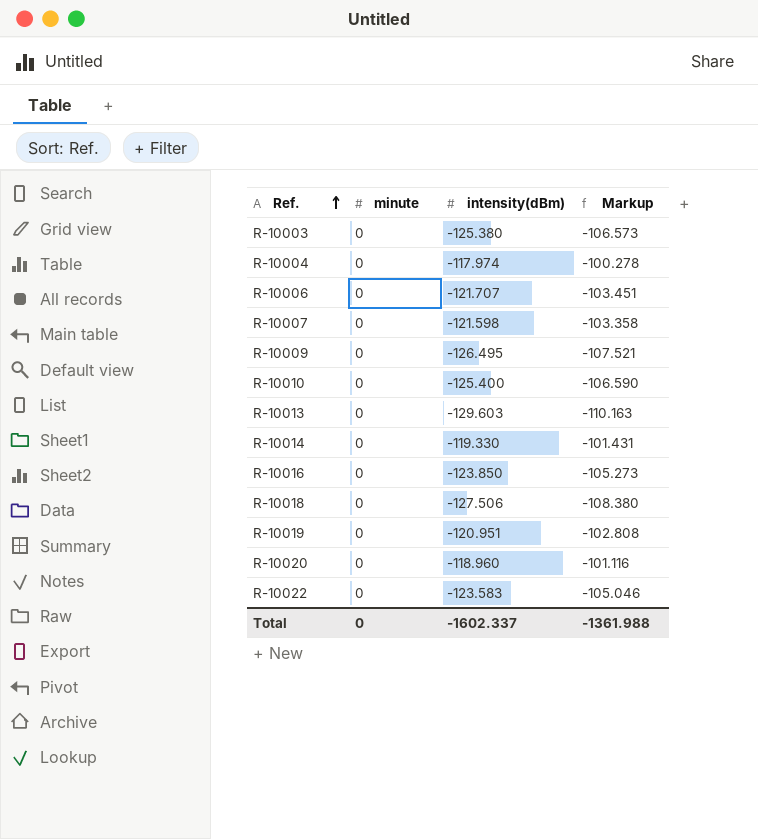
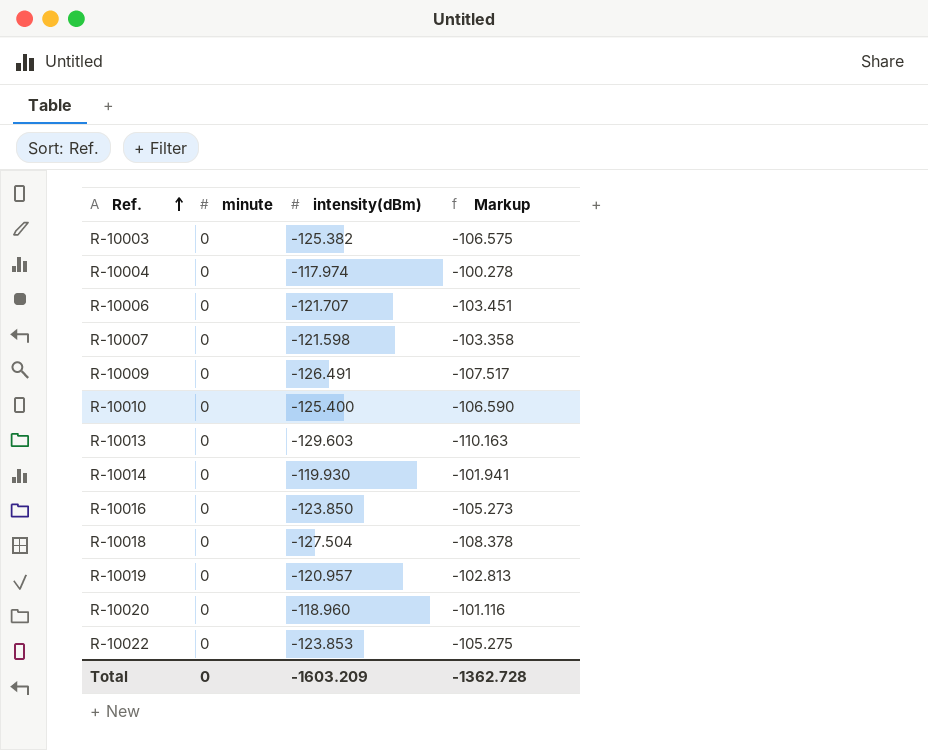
R-10003 | intensity(dBm): -125.380 -> -125.382
R-10003 | Markup: -106.573 -> -106.575
R-10009 | intensity(dBm): -126.495 -> -126.491
R-10009 | Markup: -107.521 -> -107.517
R-10014 | intensity(dBm): -119.330 -> -119.930
R-10014 | Markup: -101.431 -> -101.941
R-10018 | intensity(dBm): -127.506 -> -127.504
R-10018 | Markup: -108.380 -> -108.378
R-10019 | intensity(dBm): -120.951 -> -120.957
R-10019 | Markup: -102.808 -> -102.813
R-10022 | intensity(dBm): -123.583 -> -123.853
R-10022 | Markup: -105.046 -> -105.275
Total | intensity(dBm): -1602.337 -> -1603.209
Total | Markup: -1361.988 -> -1362.728

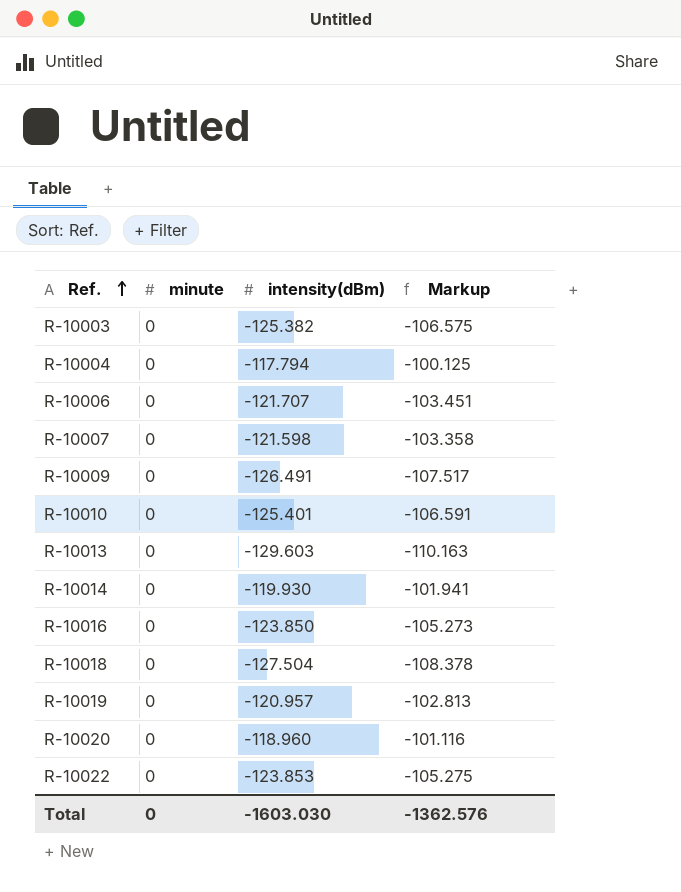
R-10004 | intensity(dBm): -117.974 -> -117.794
R-10004 | Markup: -100.278 -> -100.125
R-10010 | intensity(dBm): -125.400 -> -125.401
R-10010 | Markup: -106.590 -> -106.591
Total | intensity(dBm): -1603.209 -> -1603.030
Total | Markup: -1362.728 -> -1362.576

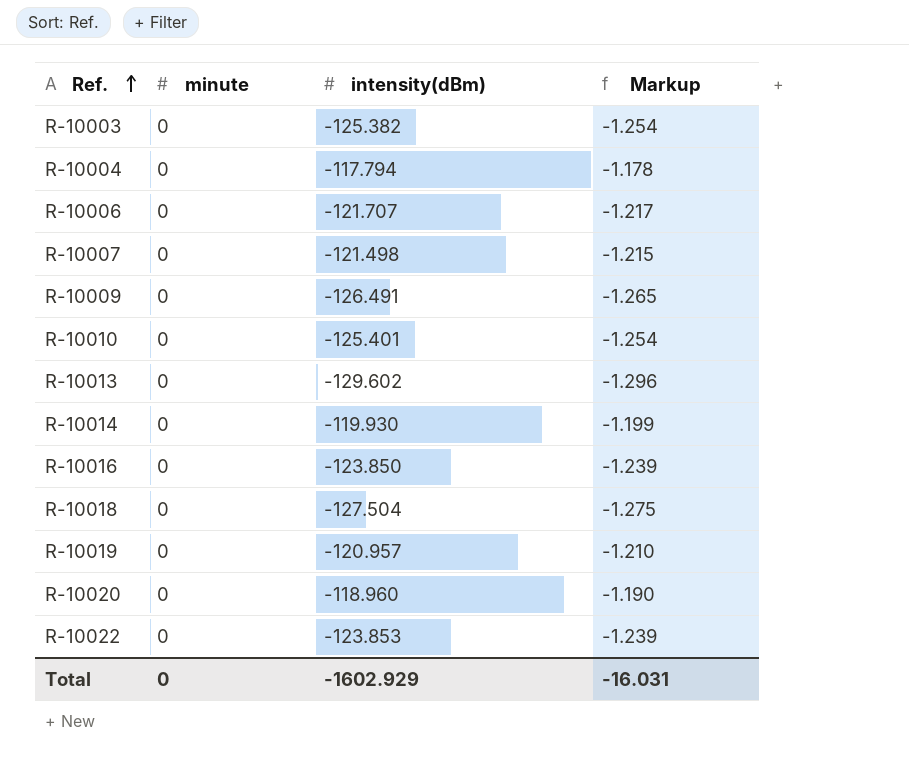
column Markup | formula: [intensity(dBm)] * 0.85 -> [intensity(dBm)] * 0.01
R-10007 | intensity(dBm): -121.598 -> -121.498
R-10013 | intensity(dBm): -129.603 -> -129.602
Total | intensity(dBm): -1603.030 -> -1602.929
Total | Markup: -1362.576 -> -16.031

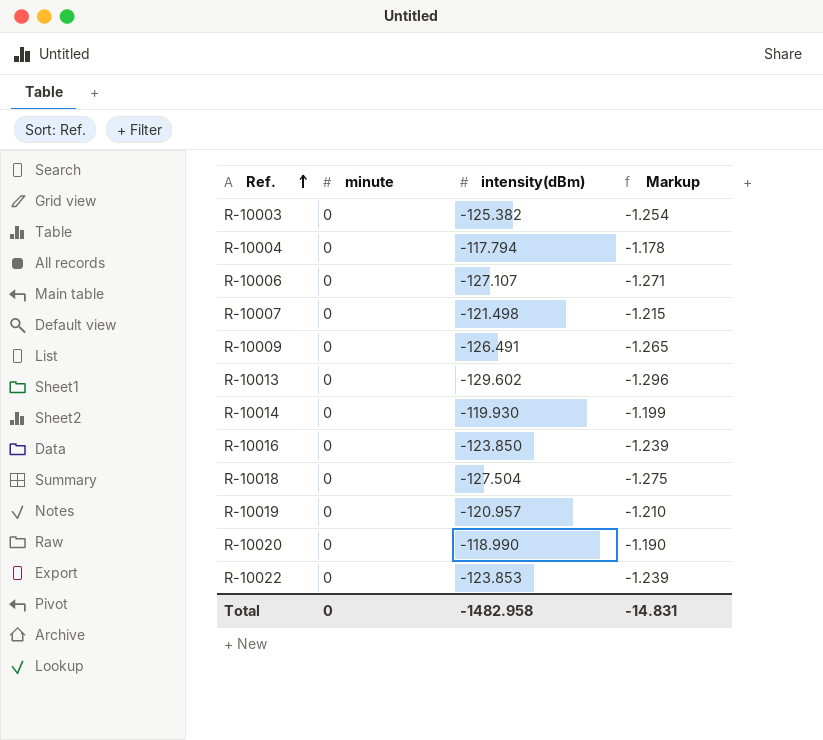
row R-10010: 0 | -125.401 | -1.254 -> none
R-10006 | intensity(dBm): -121.707 -> -127.107
R-10006 | Markup: -1.217 -> -1.271
R-10020 | intensity(dBm): -118.960 -> -118.990
Total | intensity(dBm): -1602.929 -> -1482.958
Total | Markup: -16.031 -> -14.831

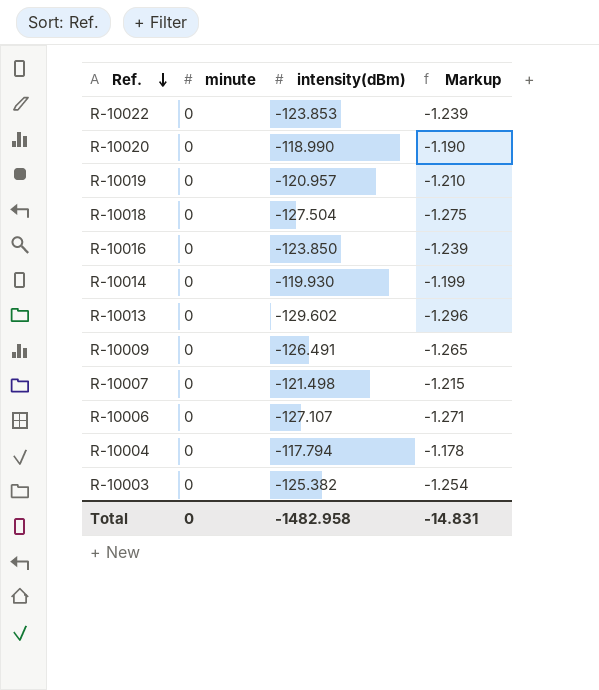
row order: Ref. ascending -> Ref. descending

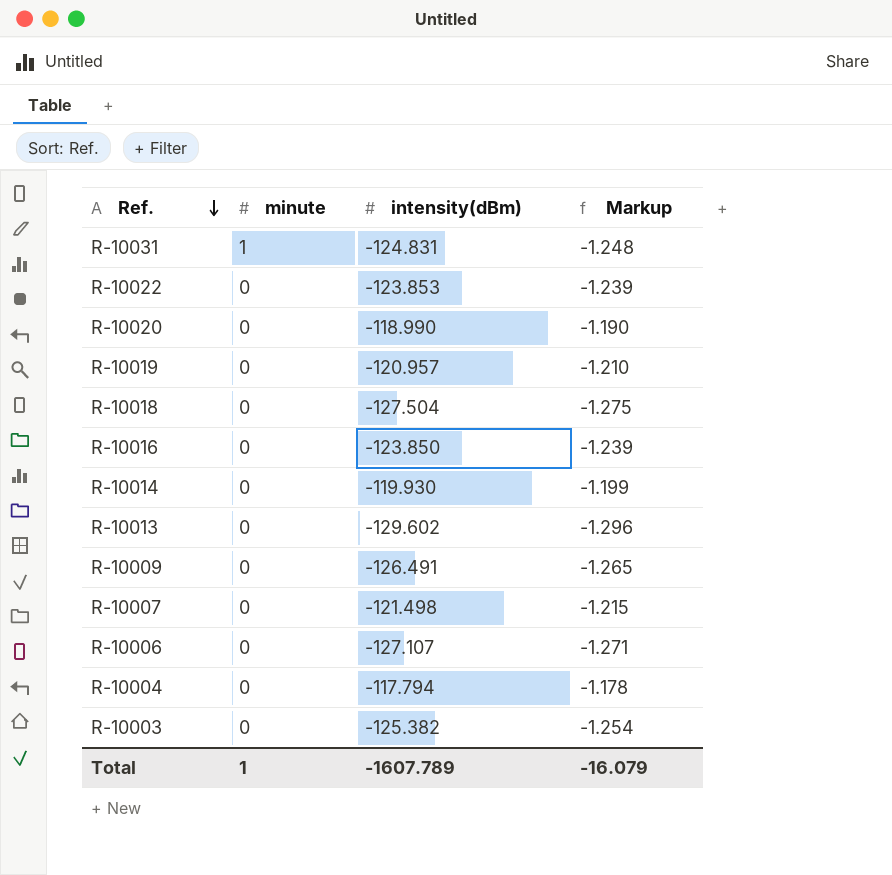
row R-10031: none -> 1 | -124.831 | -1.248
Total | minute: 0 -> 1
Total | intensity(dBm): -1482.958 -> -1607.789
Total | Markup: -14.831 -> -16.079

